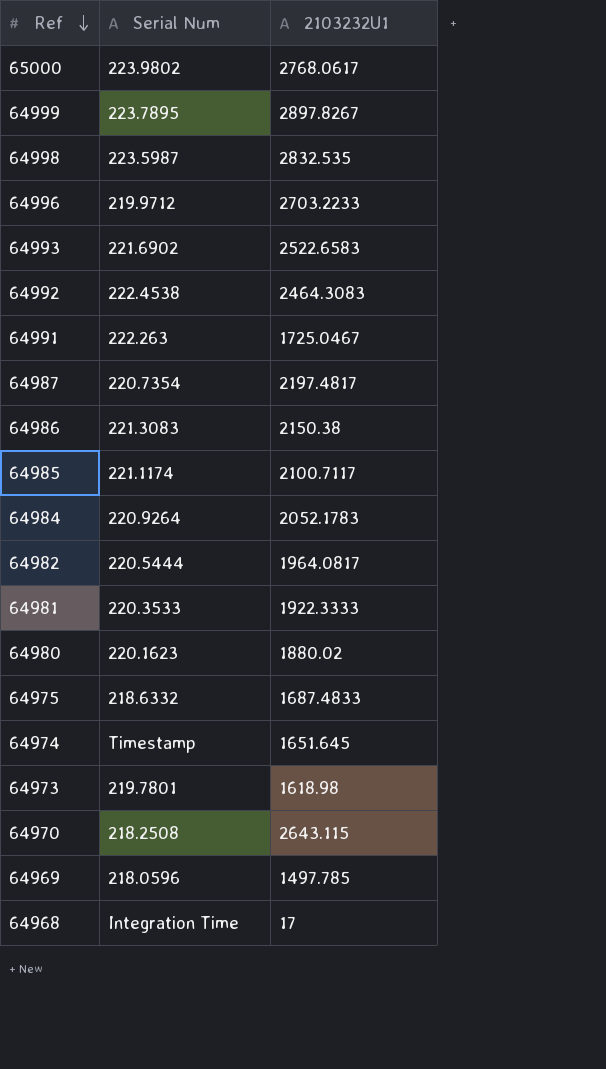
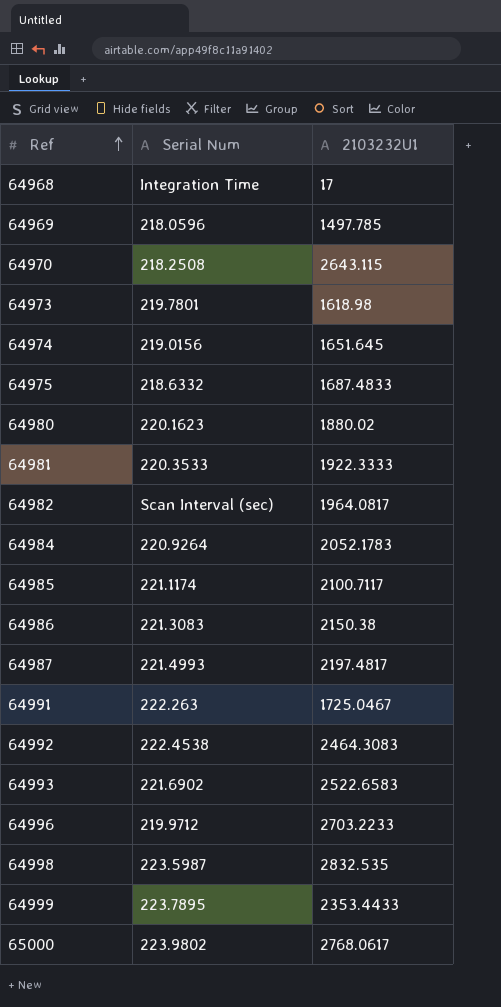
row order: Ref descending -> Ref ascending
64974 | Serial Num: Timestamp -> 219.0156
64982 | Serial Num: 220.5444 -> Scan Interval (sec)
64987 | Serial Num: 220.7354 -> 221.4993
64999 | 2103232U1: 2897.8267 -> 2353.4433

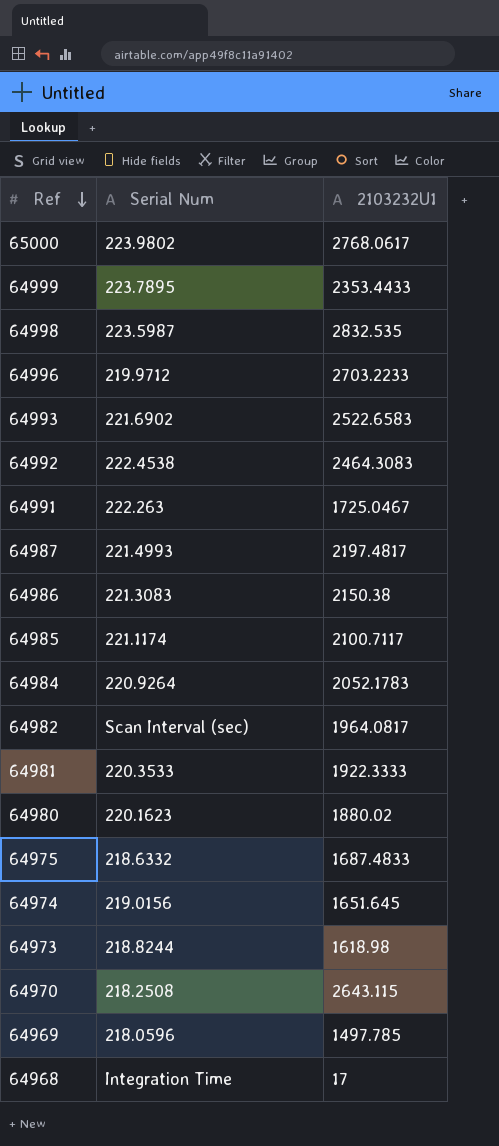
row order: Ref ascending -> Ref descending
64973 | Serial Num: 219.7801 -> 218.8244

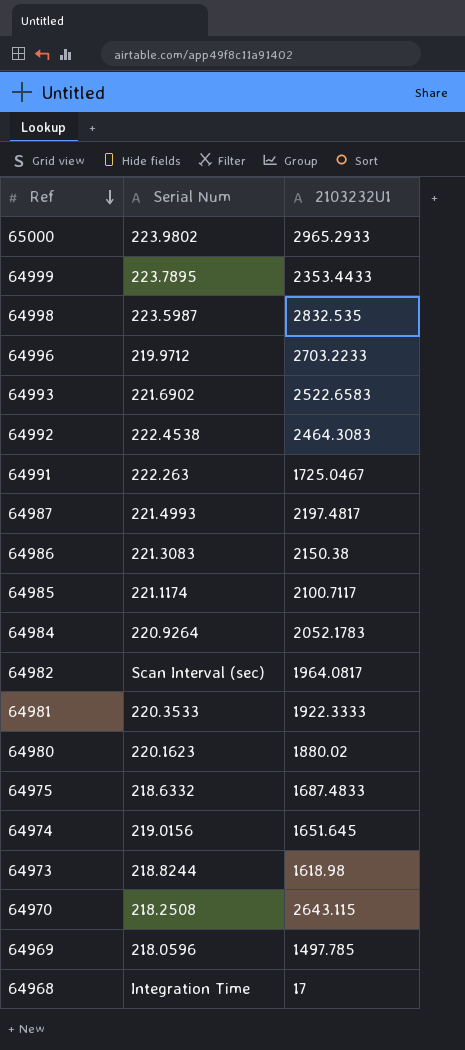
65000 | 2103232U1: 2768.0617 -> 2965.2933

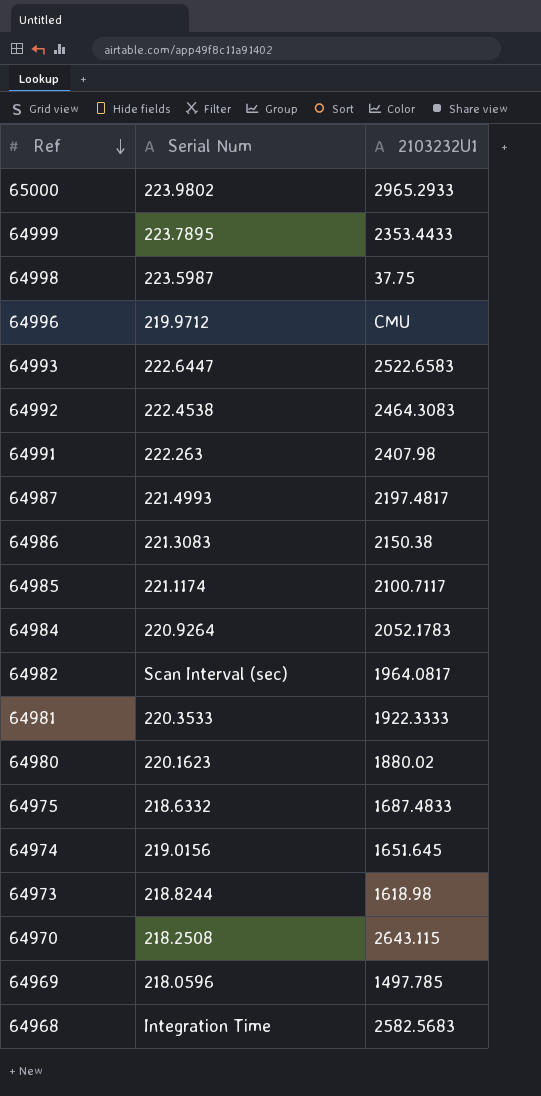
64998 | 2103232U1: 2832.535 -> 37.75
64996 | 2103232U1: 2703.2233 -> CMU
64993 | Serial Num: 221.6902 -> 222.6447
64991 | 2103232U1: 1725.0467 -> 2407.98
64968 | 2103232U1: 17 -> 2582.5683

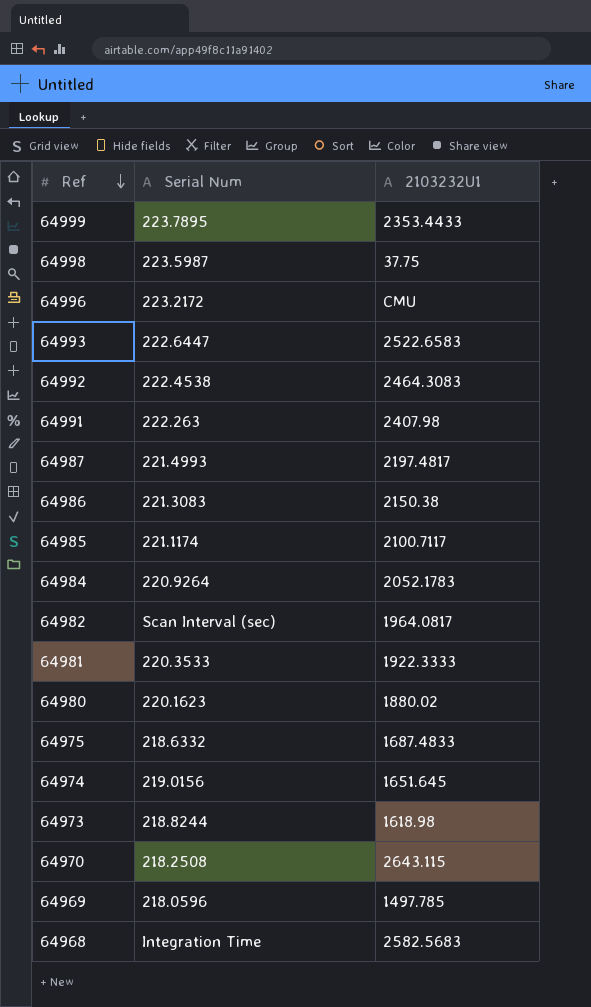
row 65000: 223.9802 | 2965.2933 -> none
64996 | Serial Num: 219.9712 -> 223.2172

